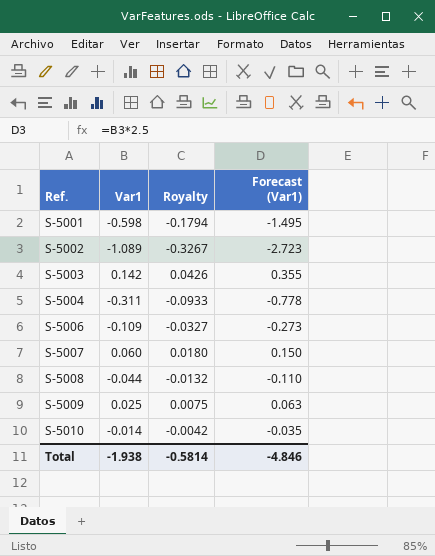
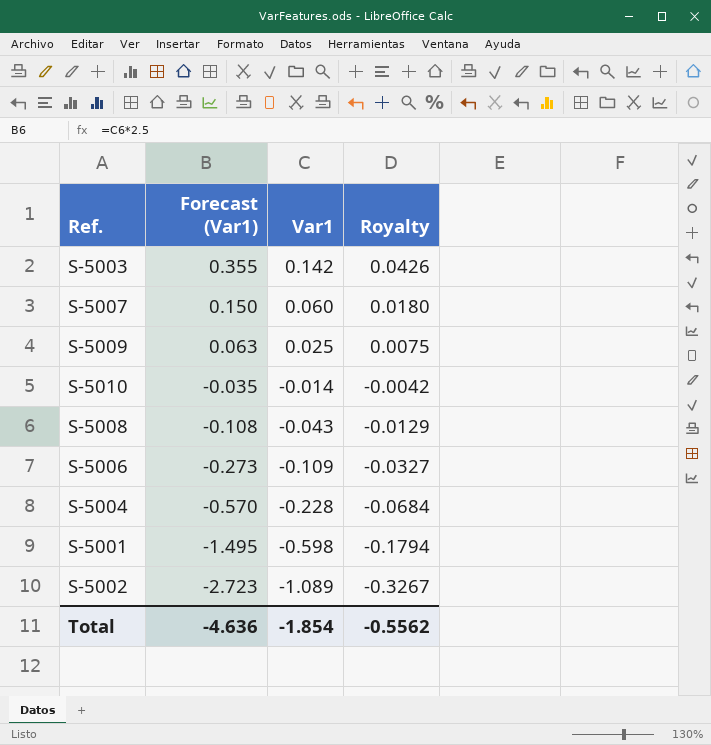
row order: Ref. ascending -> Forecast (Var1) descending
column Forecast (Var1) | position: 4 -> 2
S-5008 | Forecast (Var1): -0.110 -> -0.108
S-5008 | Var1: -0.044 -> -0.043
S-5008 | Royalty: -0.0132 -> -0.0129
S-5004 | Forecast (Var1): -0.778 -> -0.570
S-5004 | Var1: -0.311 -> -0.228
S-5004 | Royalty: -0.0933 -> -0.0684
Total | Forecast (Var1): -4.846 -> -4.636
Total | Var1: -1.938 -> -1.854
Total | Royalty: -0.5814 -> -0.5562

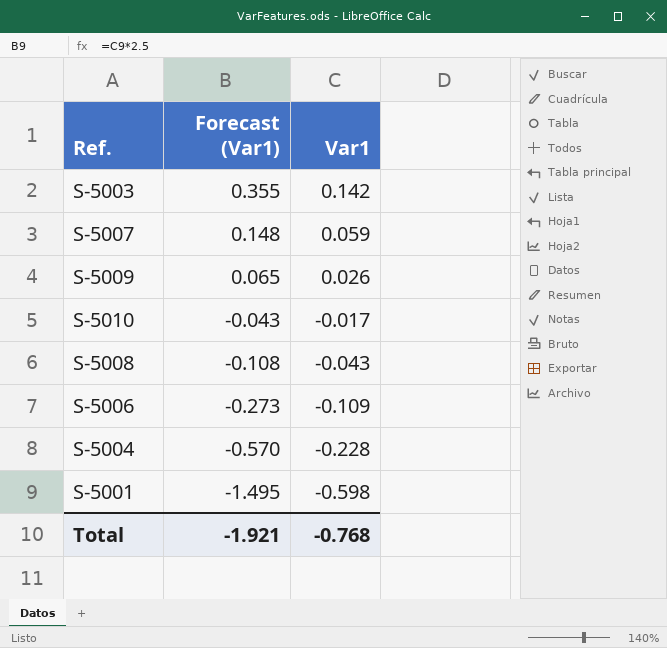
column Royalty | formula: [Var1] * 0.3 -> none
row S-5002: -2.723 | -1.089 | -0.3267 -> none
S-5007 | Forecast (Var1): 0.150 -> 0.148
S-5007 | Var1: 0.060 -> 0.059
S-5009 | Forecast (Var1): 0.063 -> 0.065
S-5009 | Var1: 0.025 -> 0.026
S-5010 | Forecast (Var1): -0.035 -> -0.043
S-5010 | Var1: -0.014 -> -0.017
Total | Forecast (Var1): -4.636 -> -1.921
Total | Var1: -1.854 -> -0.768

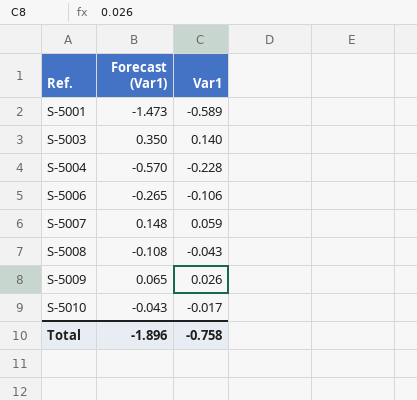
row order: Forecast (Var1) descending -> Ref. ascending
S-5001 | Forecast (Var1): -1.495 -> -1.473
S-5001 | Var1: -0.598 -> -0.589
S-5003 | Forecast (Var1): 0.355 -> 0.350
S-5003 | Var1: 0.142 -> 0.140
S-5006 | Forecast (Var1): -0.273 -> -0.265
S-5006 | Var1: -0.109 -> -0.106
Total | Forecast (Var1): -1.921 -> -1.896
Total | Var1: -0.768 -> -0.758

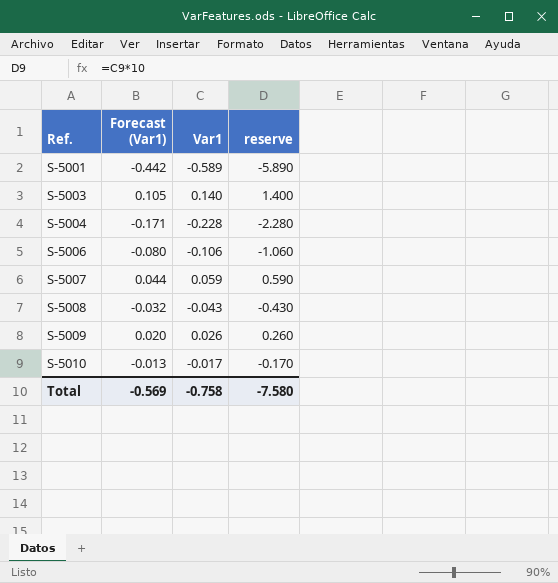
column Forecast (Var1) | formula: [Var1] * 2.5 -> [Var1] * 0.75
column reserve | formula: none -> [Var1] * 10
Total | Forecast (Var1): -1.896 -> -0.569

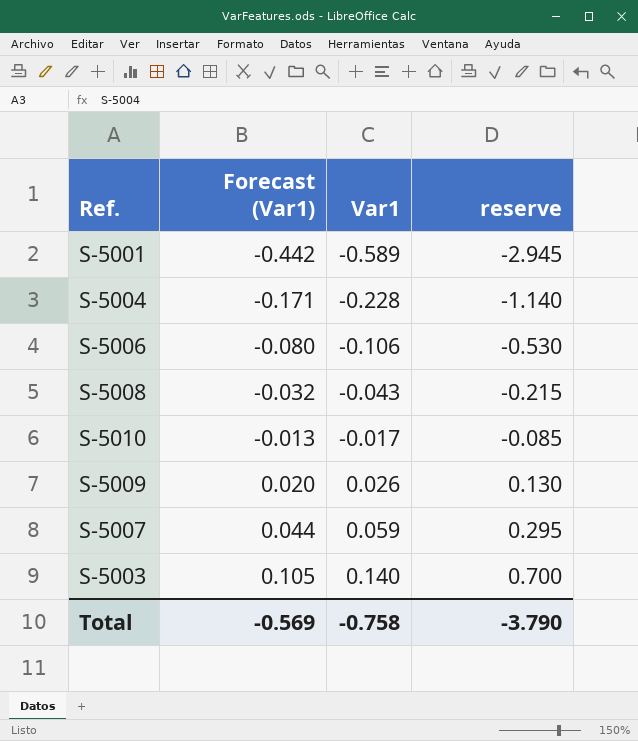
row order: Ref. ascending -> Forecast (Var1) ascending
column reserve | formula: [Var1] * 10 -> [Var1] * 5
Total | reserve: -7.580 -> -3.790

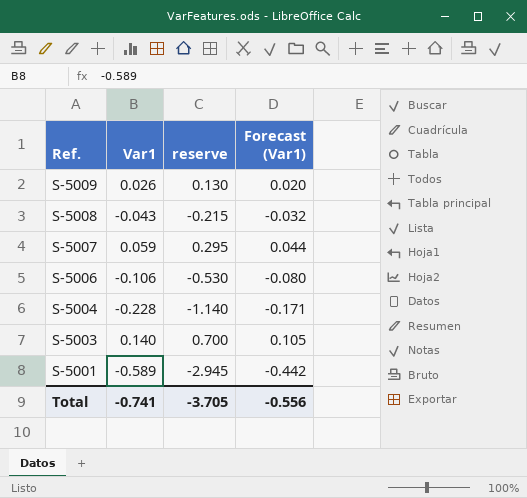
row order: Forecast (Var1) ascending -> Ref. descending
column Forecast (Var1) | position: 2 -> 4
row S-5010: -0.013 | -0.017 | -0.085 -> none
Total | Var1: -0.758 -> -0.741
Total | reserve: -3.790 -> -3.705
Total | Forecast (Var1): -0.569 -> -0.556

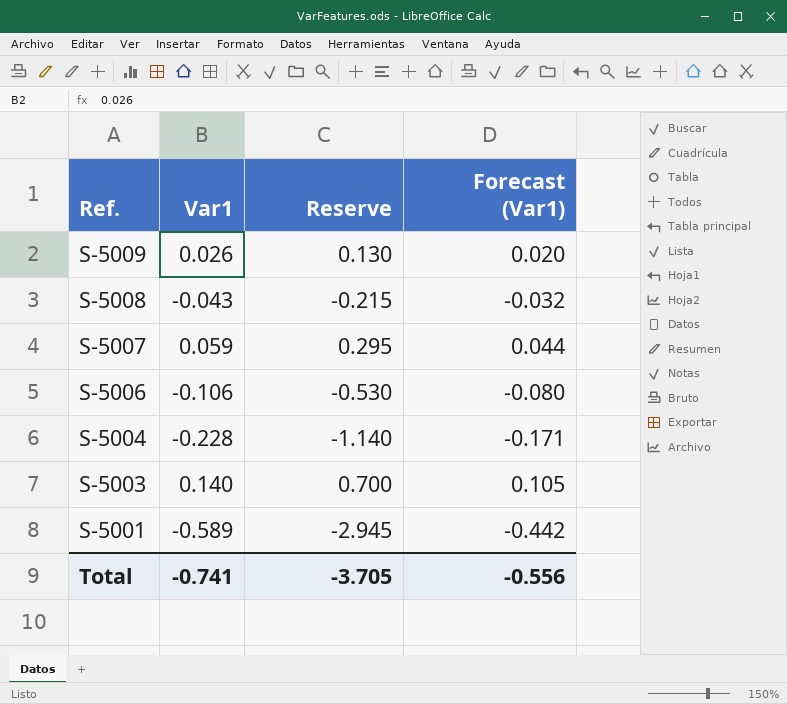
column name: reserve -> Reserve

